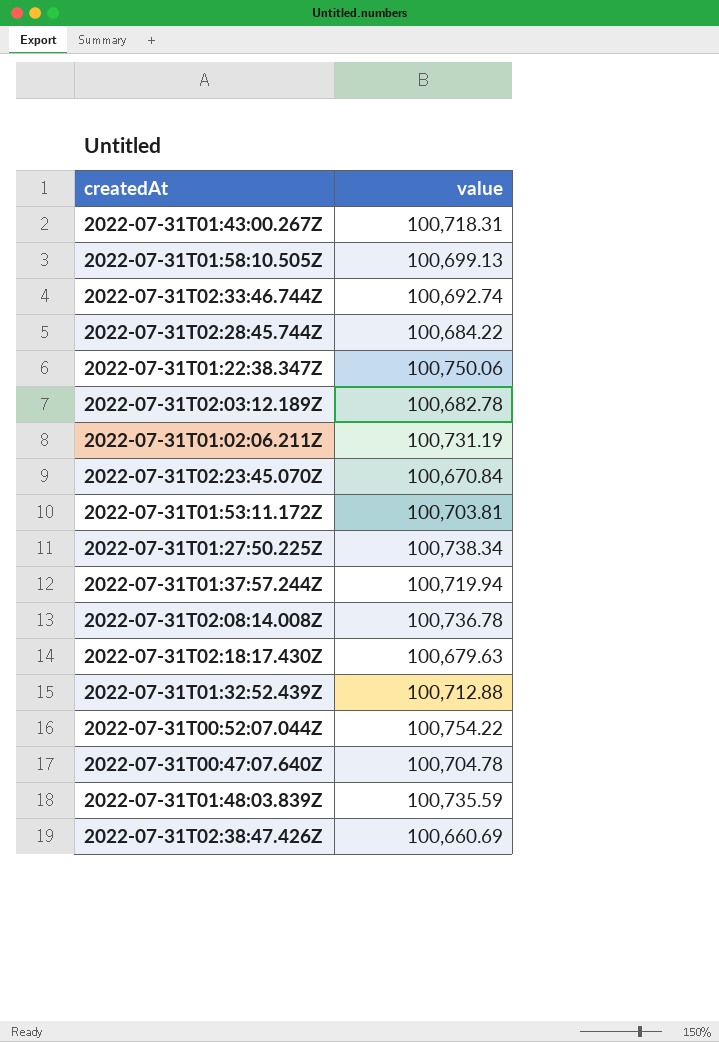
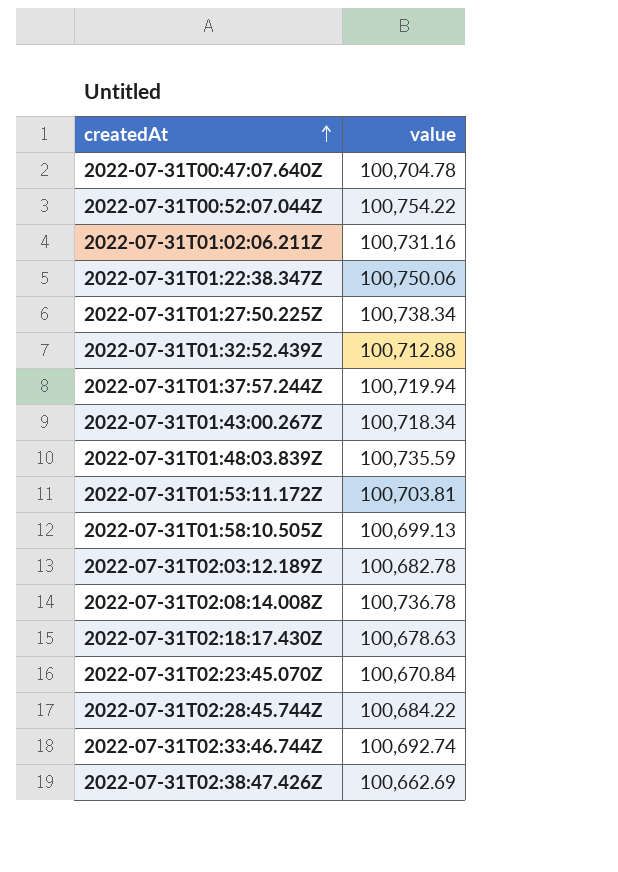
row order: none -> createdAt ascending
2022-07-31T01:02:06.211Z | value: 100,731.19 -> 100,731.16
2022-07-31T01:43:00.267Z | value: 100,718.31 -> 100,718.34
2022-07-31T02:18:17.430Z | value: 100,679.63 -> 100,678.63
2022-07-31T02:38:47.426Z | value: 100,660.69 -> 100,662.69

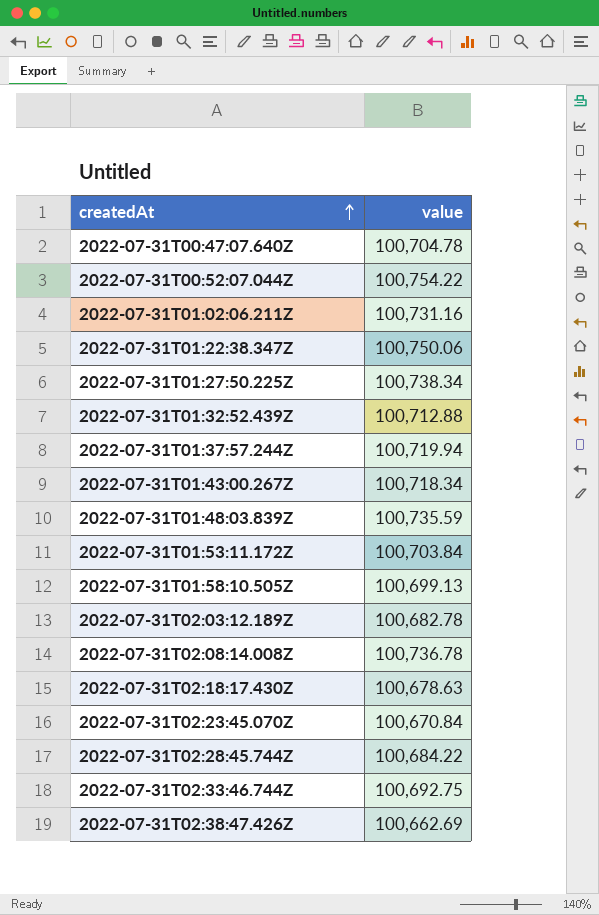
2022-07-31T01:53:11.172Z | value: 100,703.81 -> 100,703.84
2022-07-31T02:33:46.744Z | value: 100,692.74 -> 100,692.75

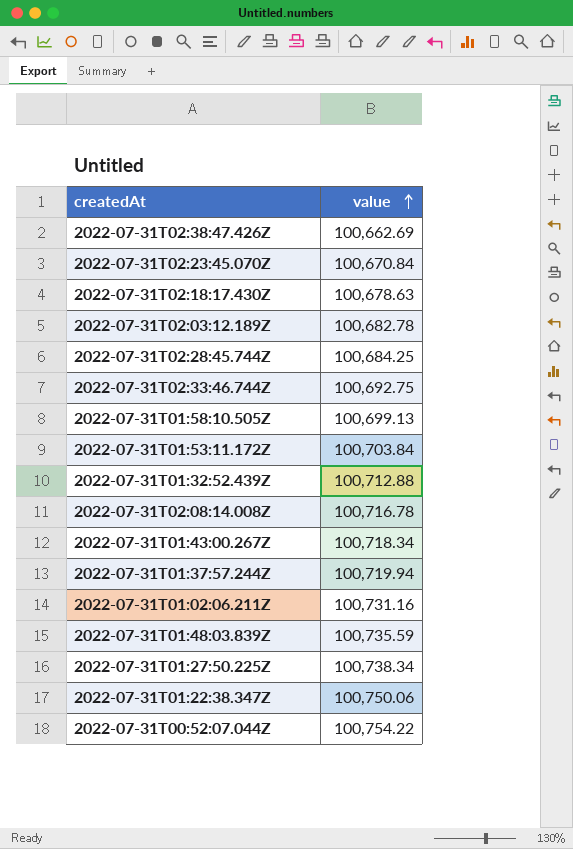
row order: createdAt ascending -> value ascending
row 2022-07-31T00:47:07.640Z: 100,704.78 -> none
2022-07-31T02:28:45.744Z | value: 100,684.22 -> 100,684.25
2022-07-31T02:08:14.008Z | value: 100,736.78 -> 100,716.78

